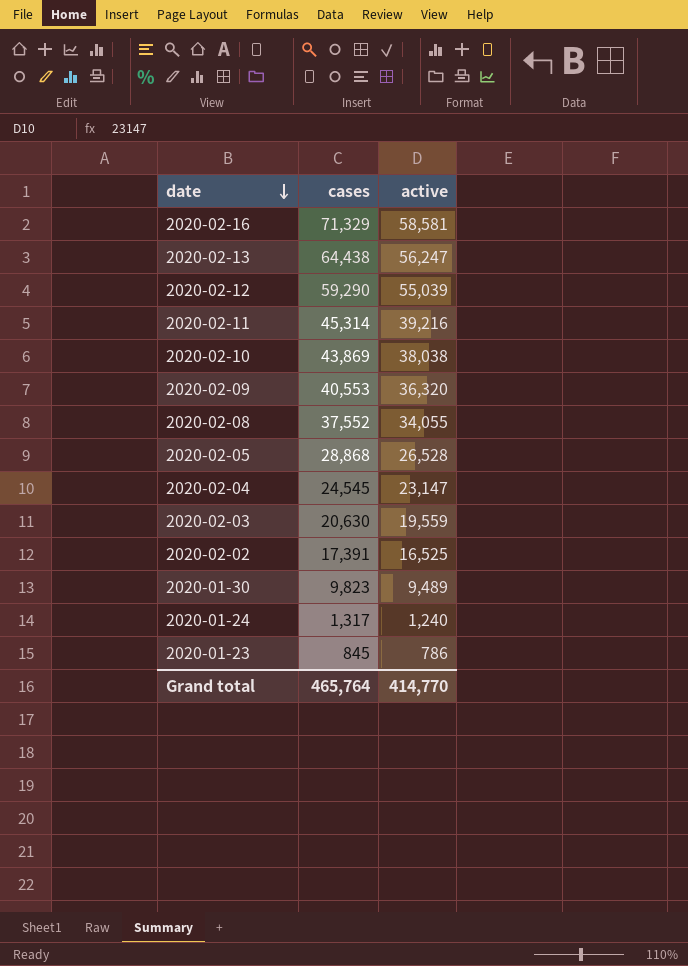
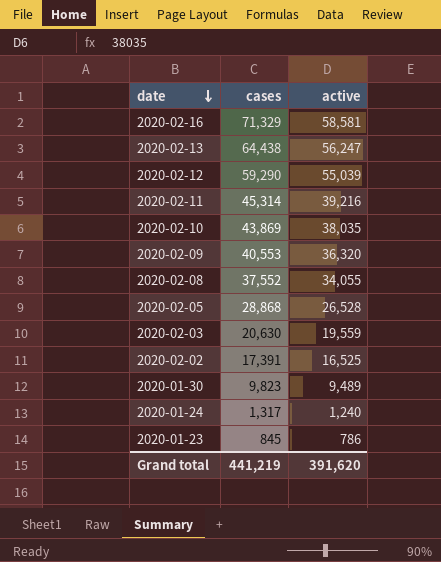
row 2020-02-04: 24,545 | 23,147 -> none
2020-02-10 | active: 38,038 -> 38,035
Grand total | cases: 465,764 -> 441,219
Grand total | active: 414,770 -> 391,620

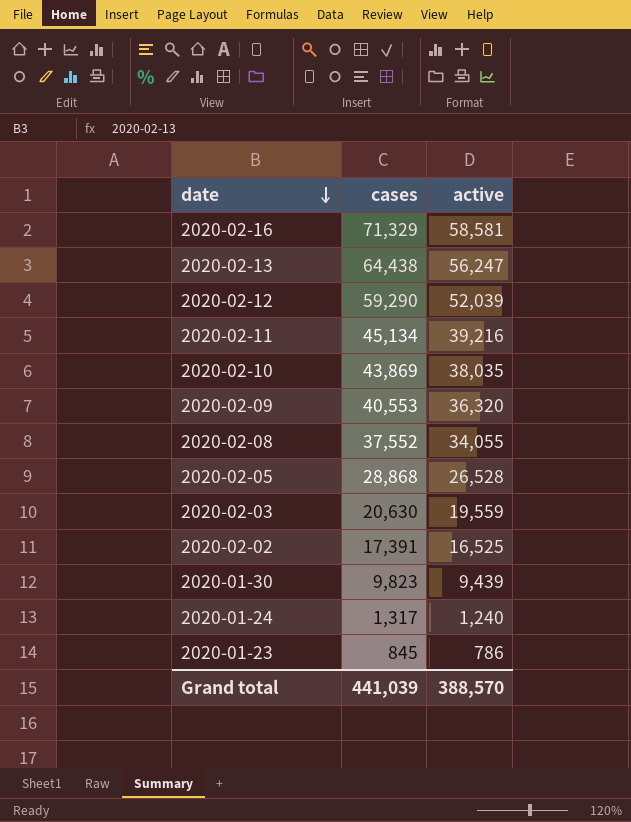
2020-02-12 | active: 55,039 -> 52,039
2020-02-11 | cases: 45,314 -> 45,134
2020-01-30 | active: 9,489 -> 9,439
Grand total | cases: 441,219 -> 441,039
Grand total | active: 391,620 -> 388,570

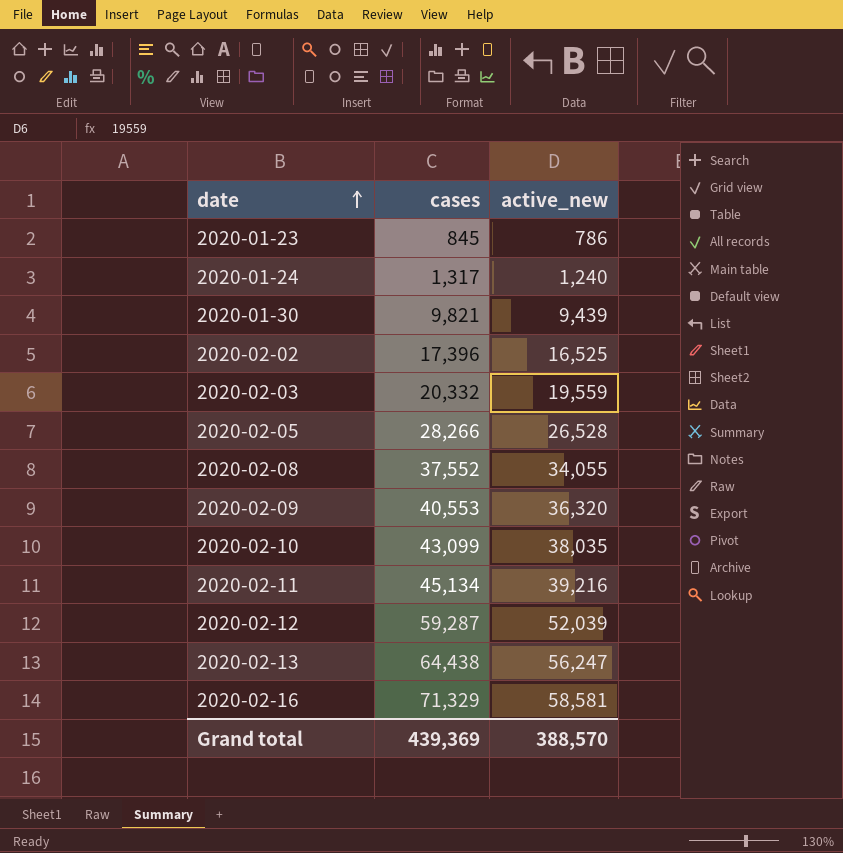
row order: date descending -> date ascending
column name: active -> active_new
2020-01-30 | cases: 9,823 -> 9,821
2020-02-02 | cases: 17,391 -> 17,396
2020-02-03 | cases: 20,630 -> 20,332
2020-02-05 | cases: 28,868 -> 28,266
2020-02-10 | cases: 43,869 -> 43,099
2020-02-12 | cases: 59,290 -> 59,287
Grand total | cases: 441,039 -> 439,369

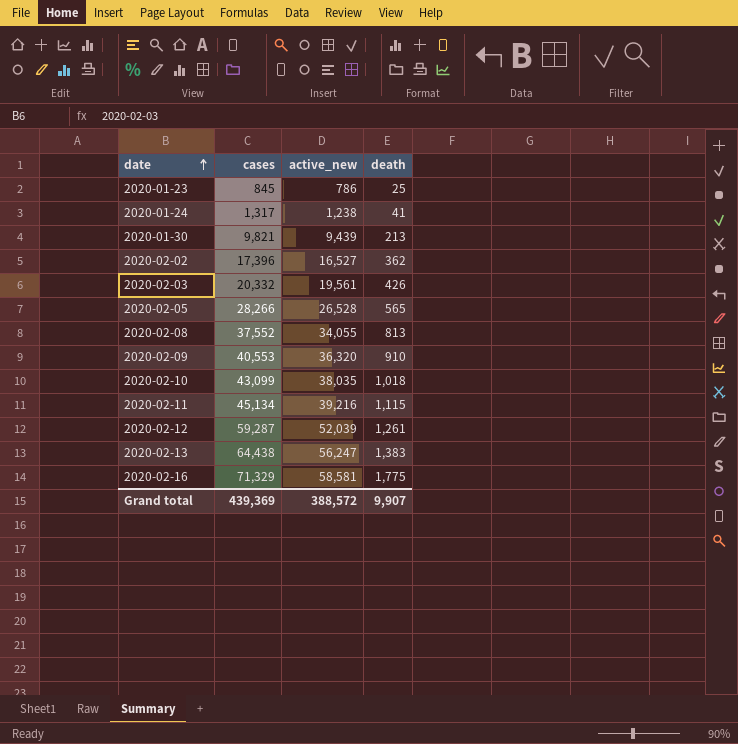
column death | position: none -> 4
2020-01-24 | active_new: 1,240 -> 1,238
2020-02-02 | active_new: 16,525 -> 16,527
2020-02-03 | active_new: 19,559 -> 19,561
Grand total | active_new: 388,570 -> 388,572

